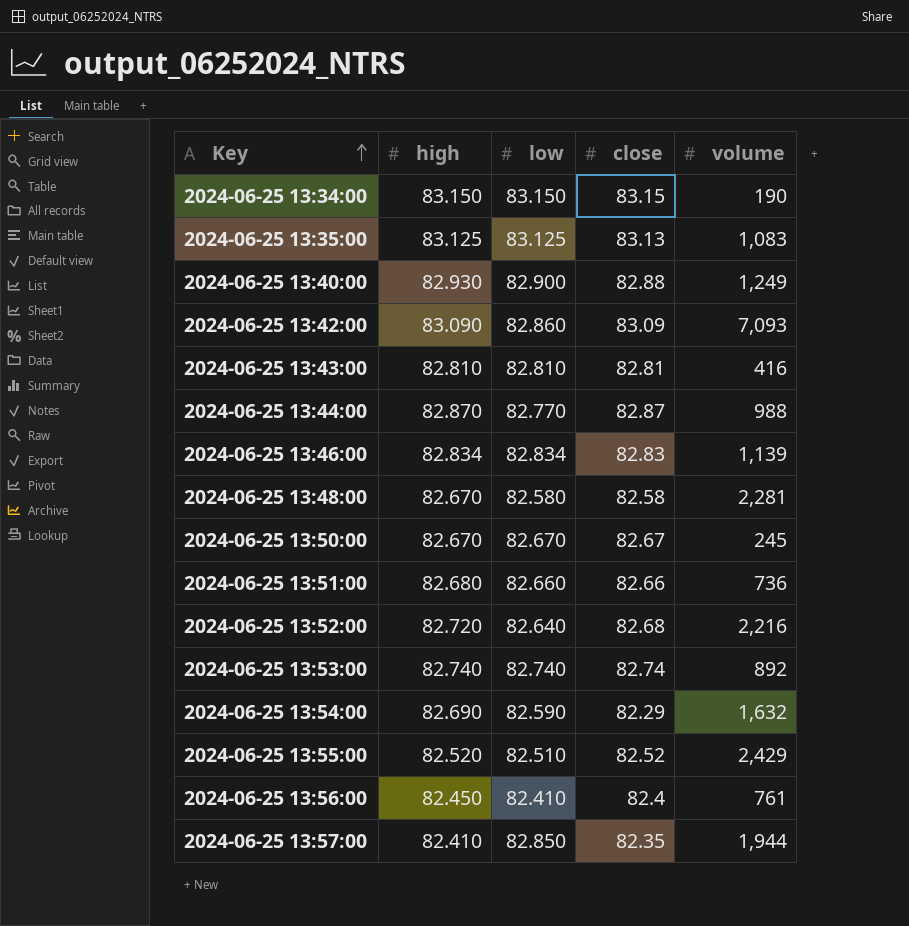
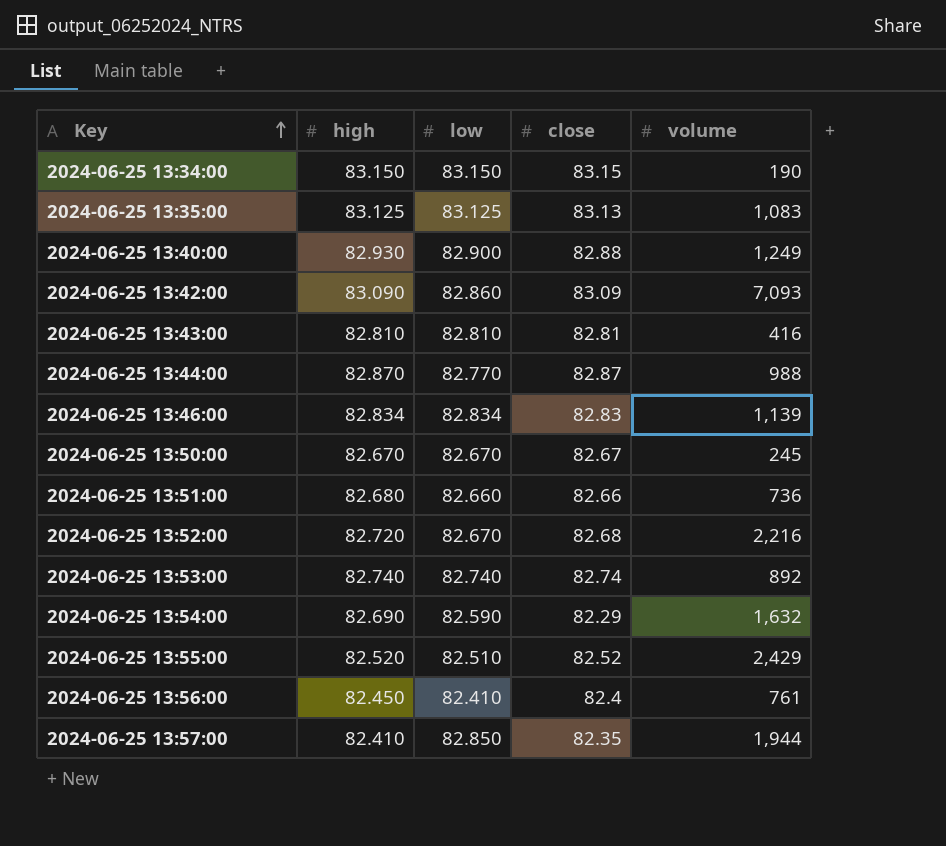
row 2024-06-25 13:48:00: 82.670 | 82.580 | 82.58 | 2,281 -> none
2024-06-25 13:52:00 | low: 82.640 -> 82.670

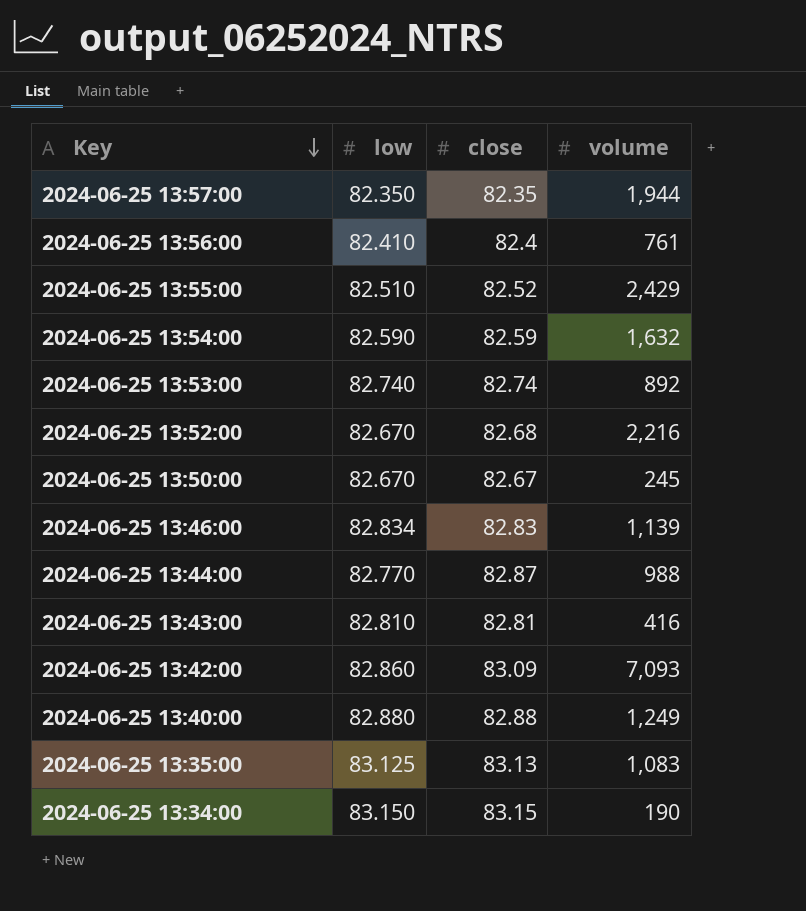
row order: Key ascending -> Key descending
column high | position: 2 -> none
row 2024-06-25 13:51:00: 82.680 | 82.660 | 82.66 | 736 -> none
2024-06-25 13:57:00 | low: 82.850 -> 82.350
2024-06-25 13:54:00 | close: 82.29 -> 82.59
2024-06-25 13:40:00 | low: 82.900 -> 82.880

